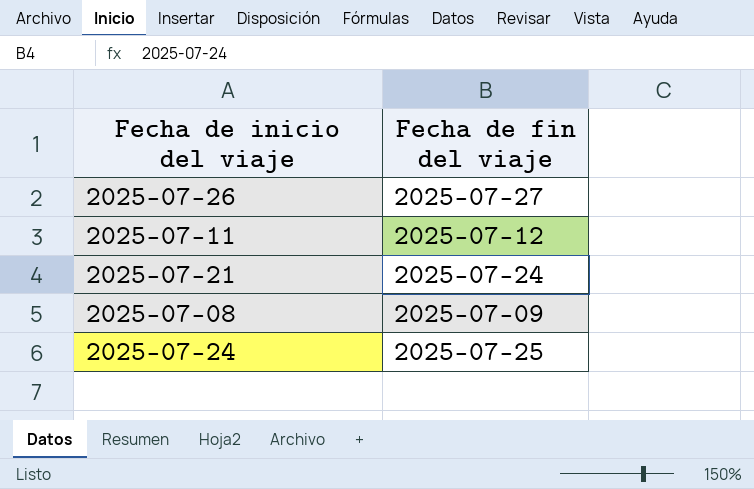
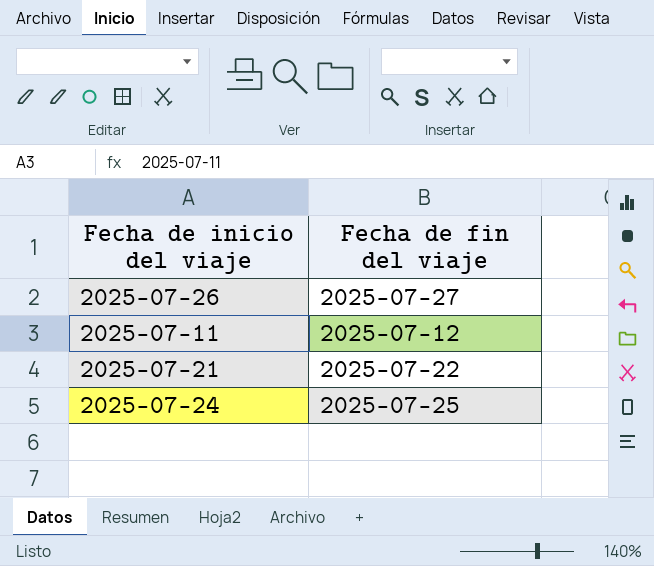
row 2025-07-08: 2025-07-09 -> none
2025-07-21 | Fecha de fin del viaje: 2025-07-24 -> 2025-07-22

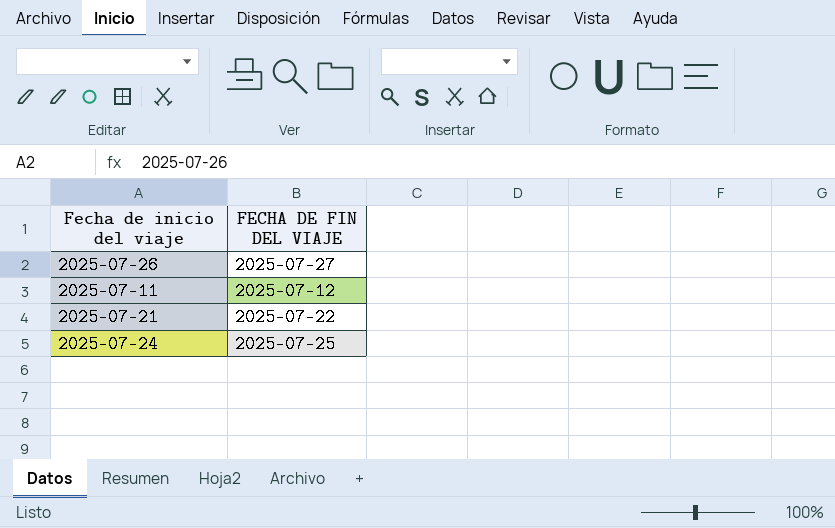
column name: Fecha de fin del viaje -> FECHA DE FIN DEL VIAJE

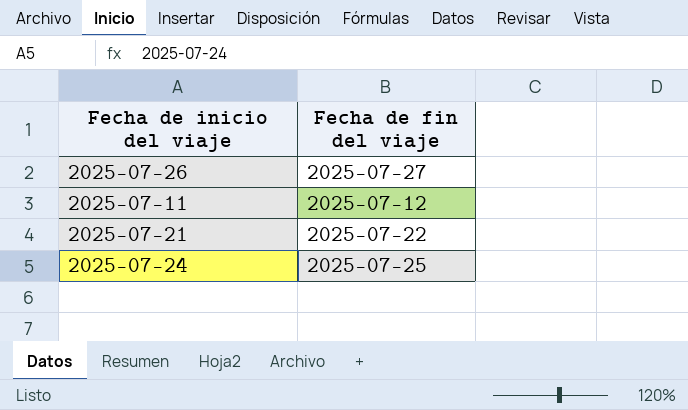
column name: FECHA DE FIN DEL VIAJE -> Fecha de fin del viaje

